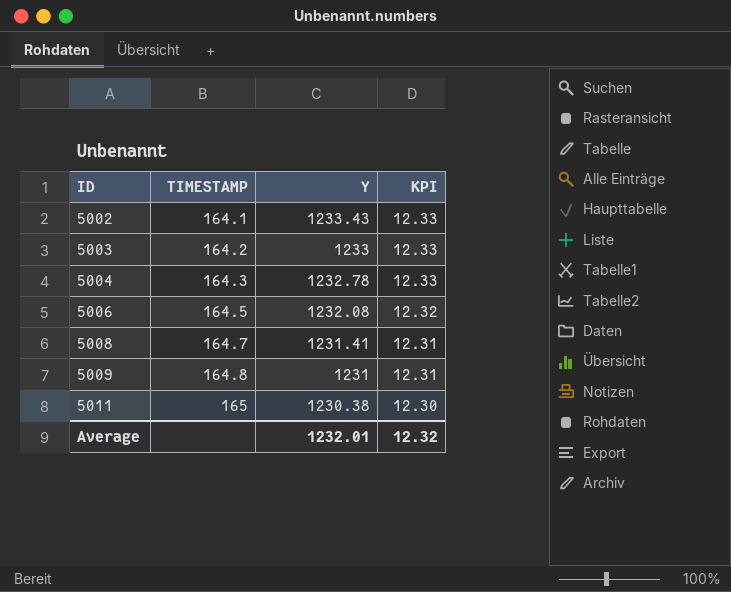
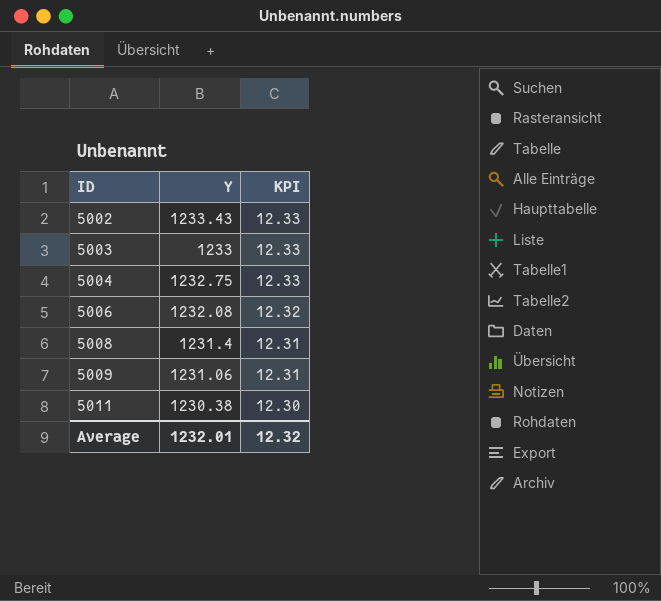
column TIMESTAMP | position: 2 -> none
5004 | Y: 1232.78 -> 1232.75
5008 | Y: 1231.41 -> 1231.4
5009 | Y: 1231 -> 1231.06

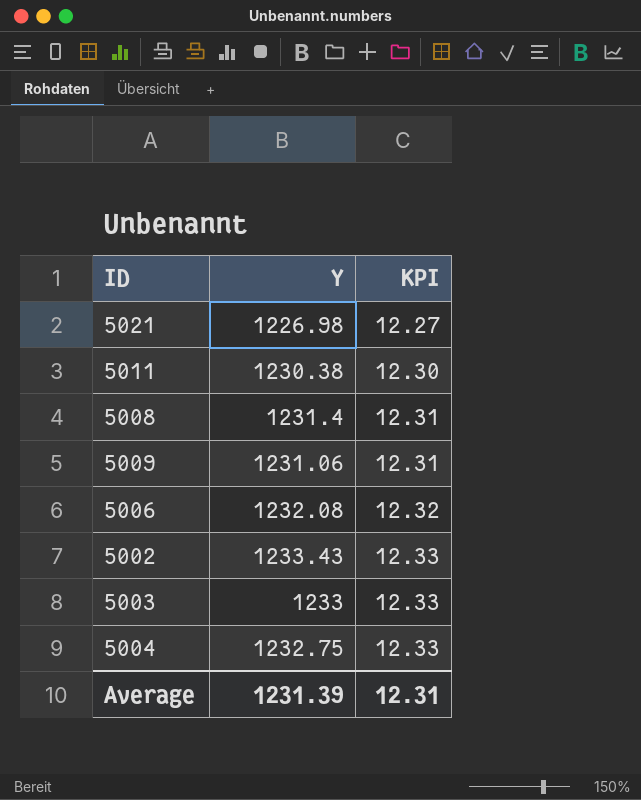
row order: ID ascending -> KPI ascending
row 5021: none -> 1226.98 | 12.27
Average | Y: 1232.01 -> 1231.39
Average | KPI: 12.32 -> 12.31

